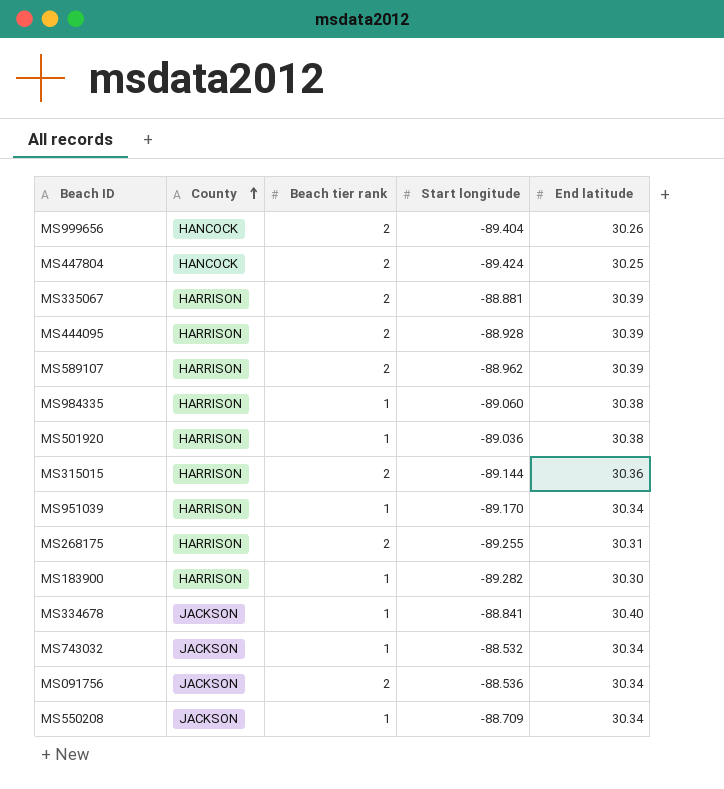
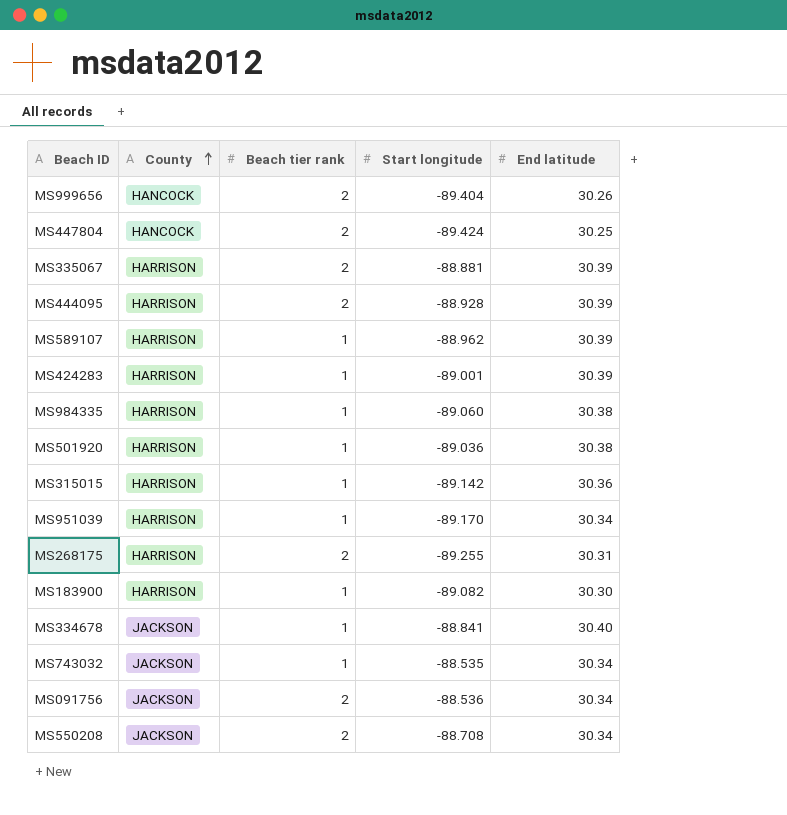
MS589107 | Beach tier rank: 2 -> 1
row MS424283: none -> HARRISON | 1 | -89.001 | 30.39
MS315015 | Beach tier rank: 2 -> 1
MS315015 | Start longitude: -89.144 -> -89.142
MS183900 | Start longitude: -89.282 -> -89.082
MS743032 | Start longitude: -88.532 -> -88.535
MS550208 | Beach tier rank: 1 -> 2
MS550208 | Start longitude: -88.709 -> -88.708

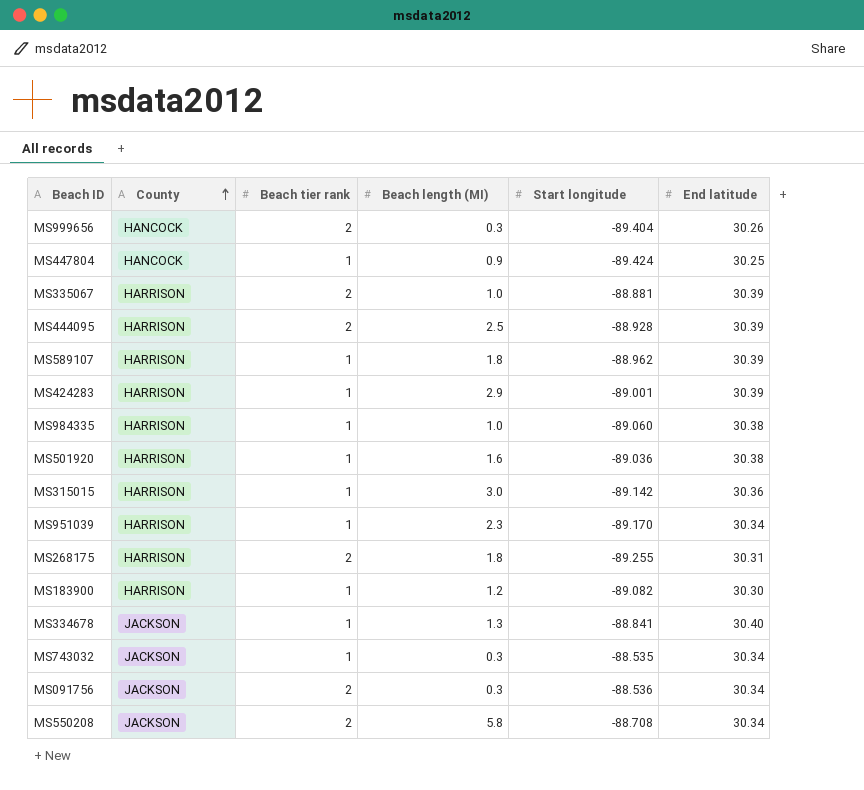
column Beach length (MI) | position: none -> 4
MS447804 | Beach tier rank: 2 -> 1

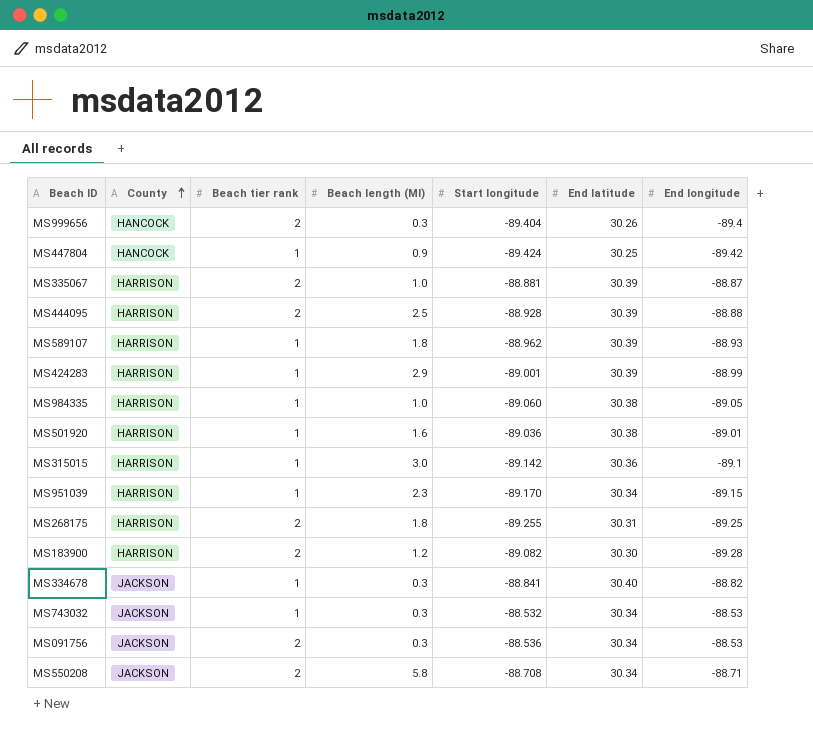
column End longitude | position: none -> 7
MS183900 | Beach tier rank: 1 -> 2
MS334678 | Beach length (MI): 1.3 -> 0.3
MS743032 | Start longitude: -88.535 -> -88.532

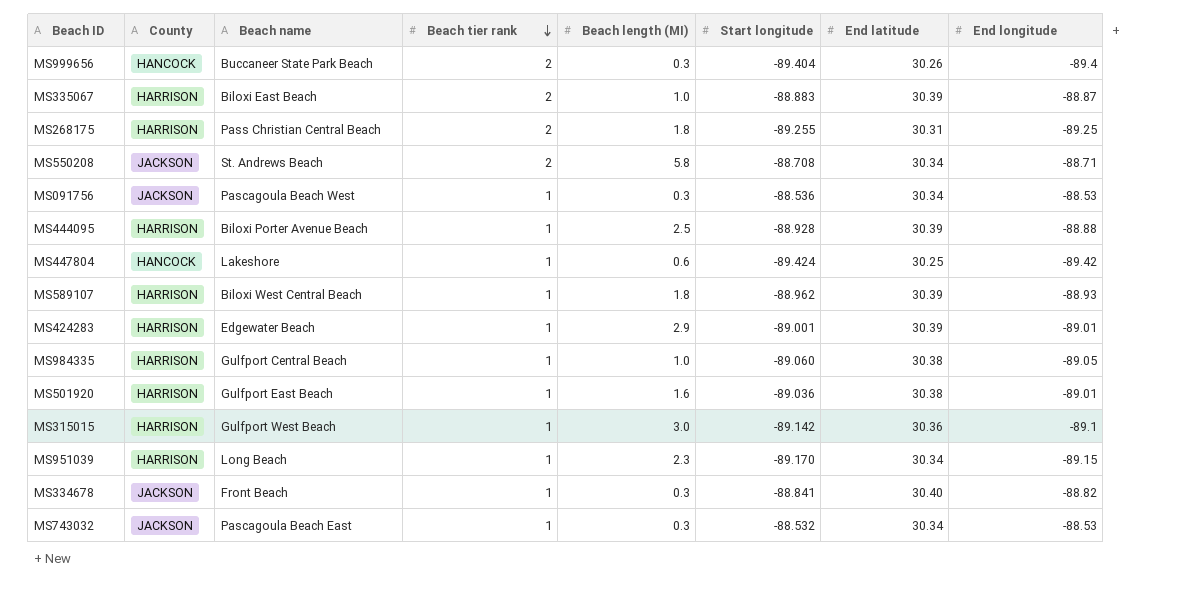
row order: County ascending -> Beach tier rank descending
column Beach name | position: none -> 3
row MS183900: HARRISON | 2 | 1.2 | -89.082 | 30.30 | -89.28 -> none
MS335067 | Start longitude: -88.881 -> -88.883
MS091756 | Beach tier rank: 2 -> 1
MS444095 | Beach tier rank: 2 -> 1
MS447804 | Beach length (MI): 0.9 -> 0.6
MS424283 | End longitude: -88.99 -> -89.01

